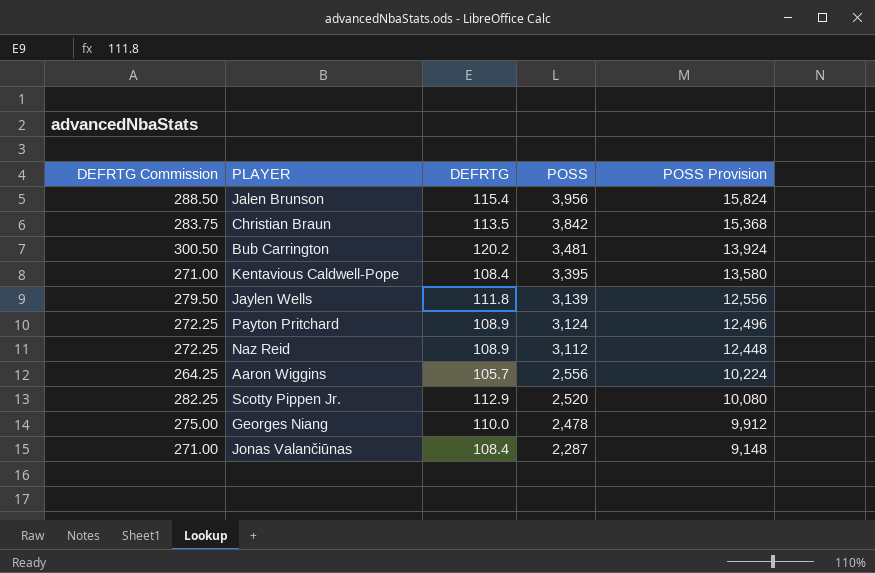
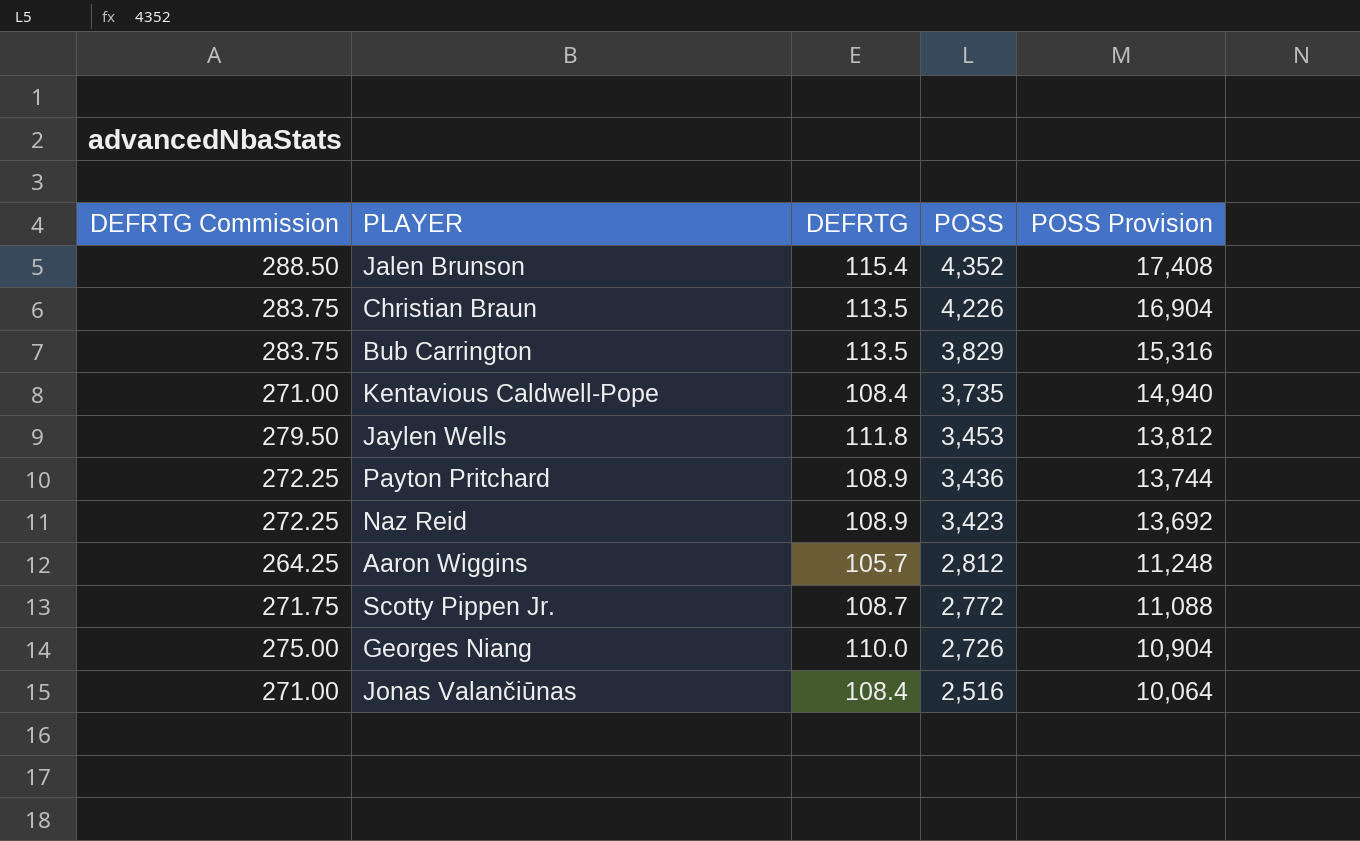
Jalen Brunson | POSS: 3,956 -> 4,352
Jalen Brunson | POSS Provision: 15,824 -> 17,408
Christian Braun | POSS: 3,842 -> 4,226
Christian Braun | POSS Provision: 15,368 -> 16,904
Bub Carrington | DEFRTG Commission: 300.50 -> 283.75
Bub Carrington | DEFRTG: 120.2 -> 113.5
Bub Carrington | POSS: 3,481 -> 3,829
Bub Carrington | POSS Provision: 13,924 -> 15,316
Kentavious Caldwell-Pope | POSS: 3,395 -> 3,735
Kentavious Caldwell-Pope | POSS Provision: 13,580 -> 14,940
Jaylen Wells | POSS: 3,139 -> 3,453
Jaylen Wells | POSS Provision: 12,556 -> 13,812
Payton Pritchard | POSS: 3,124 -> 3,436
Payton Pritchard | POSS Provision: 12,496 -> 13,744
Naz Reid | POSS: 3,112 -> 3,423
Naz Reid | POSS Provision: 12,448 -> 13,692
Aaron Wiggins | POSS: 2,556 -> 2,812
Aaron Wiggins | POSS Provision: 10,224 -> 11,248
Scotty Pippen Jr. | DEFRTG Commission: 282.25 -> 271.75
Scotty Pippen Jr. | DEFRTG: 112.9 -> 108.7
Scotty Pippen Jr. | POSS: 2,520 -> 2,772
Scotty Pippen Jr. | POSS Provision: 10,080 -> 11,088
Georges Niang | POSS: 2,478 -> 2,726
Georges Niang | POSS Provision: 9,912 -> 10,904
Jonas Valančiūnas | POSS: 2,287 -> 2,516
Jonas Valančiūnas | POSS Provision: 9,148 -> 10,064

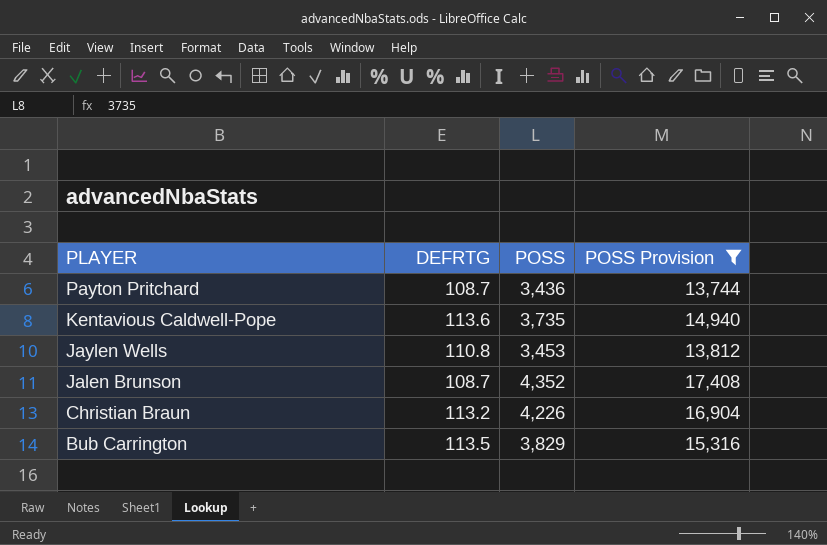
filter: none -> POSS Provision >= 13,744
row order: POSS descending -> PLAYER descending
column DEFRTG Commission | formula: [DEFRTG] * 2.5 -> none
Payton Pritchard | DEFRTG: 108.9 -> 108.7
Kentavious Caldwell-Pope | DEFRTG: 108.4 -> 113.6
Jaylen Wells | DEFRTG: 111.8 -> 110.8
Jalen Brunson | DEFRTG: 115.4 -> 108.7
Christian Braun | DEFRTG: 113.5 -> 113.2

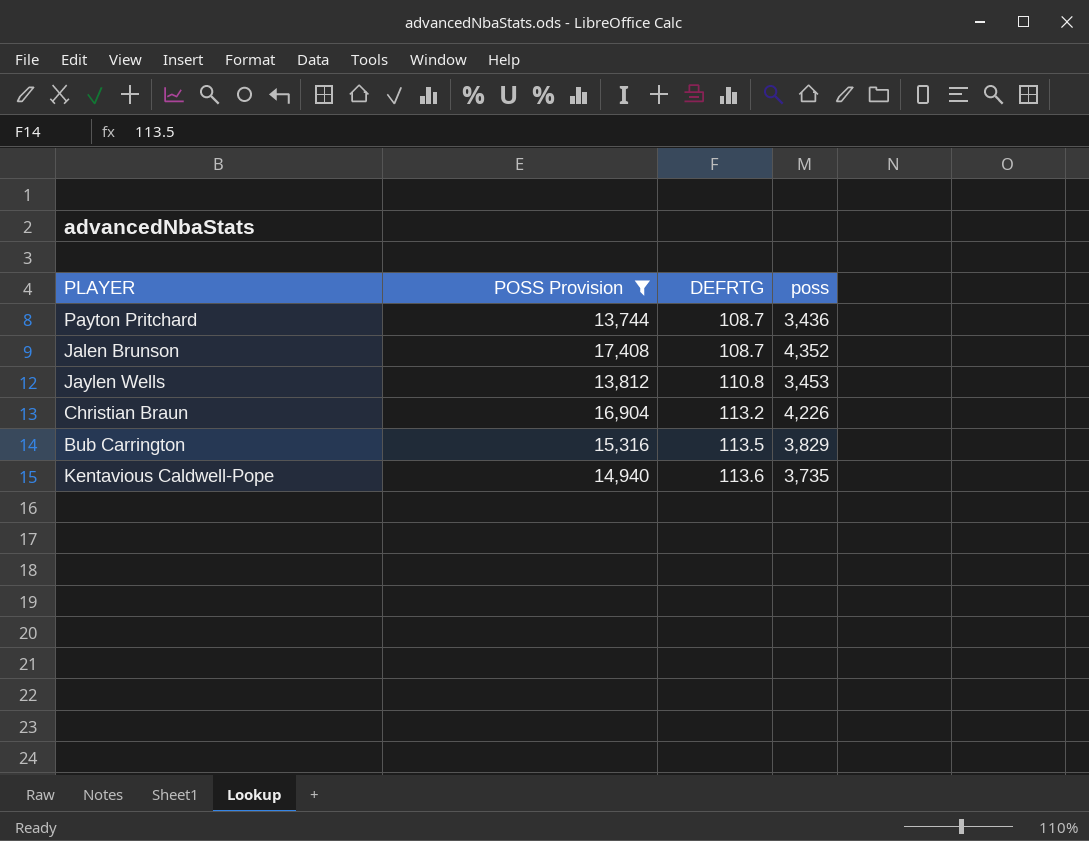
row order: PLAYER descending -> DEFRTG ascending
column POSS Provision | position: 4 -> 2
column name: POSS -> poss

